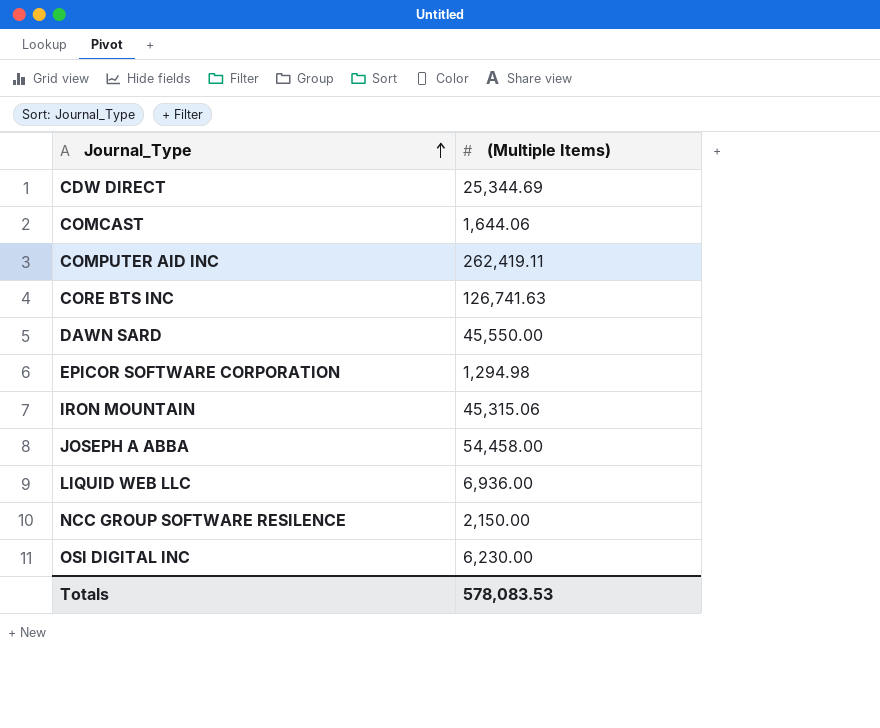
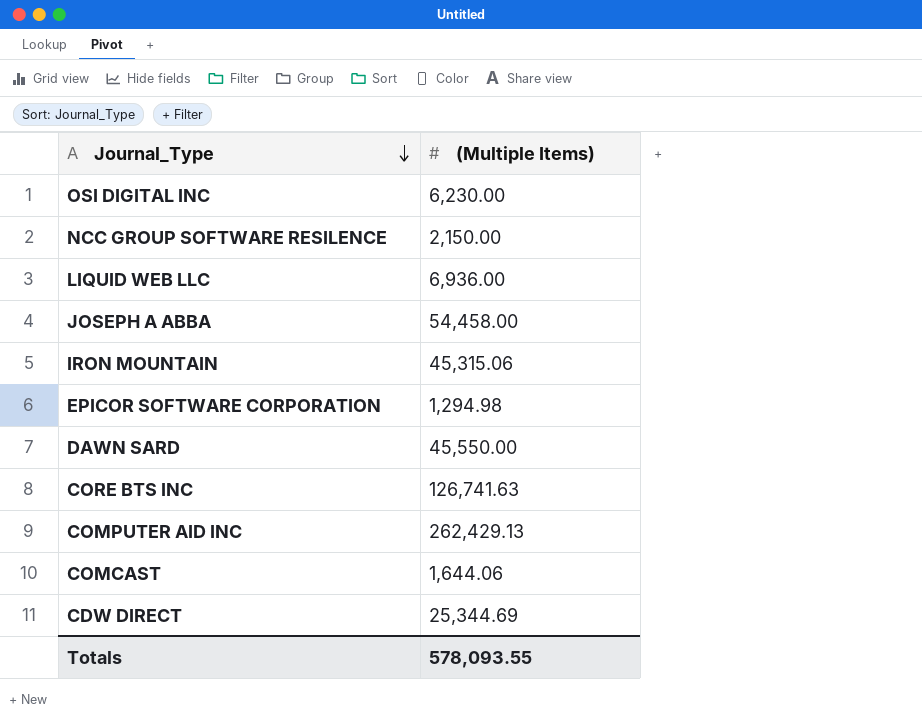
row order: Journal_Type ascending -> Journal_Type descending
COMPUTER AID INC | (Multiple Items): 262,419.11 -> 262,429.13
Totals | (Multiple Items): 578,083.53 -> 578,093.55

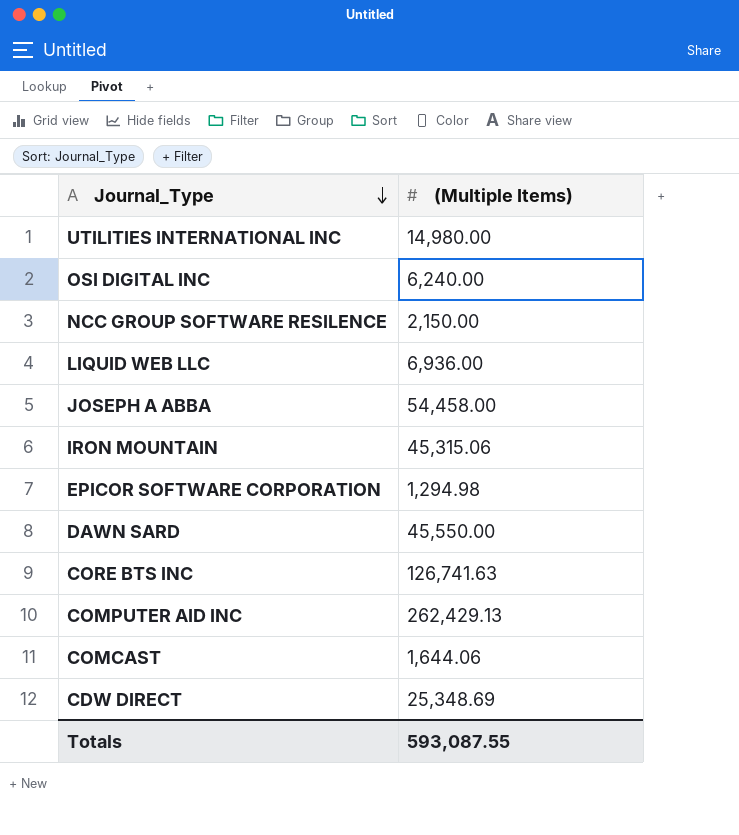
row UTILITIES INTERNATIONAL INC: none -> 14,980.00
OSI DIGITAL INC | (Multiple Items): 6,230.00 -> 6,240.00
CDW DIRECT | (Multiple Items): 25,344.69 -> 25,348.69
Totals | (Multiple Items): 578,093.55 -> 593,087.55

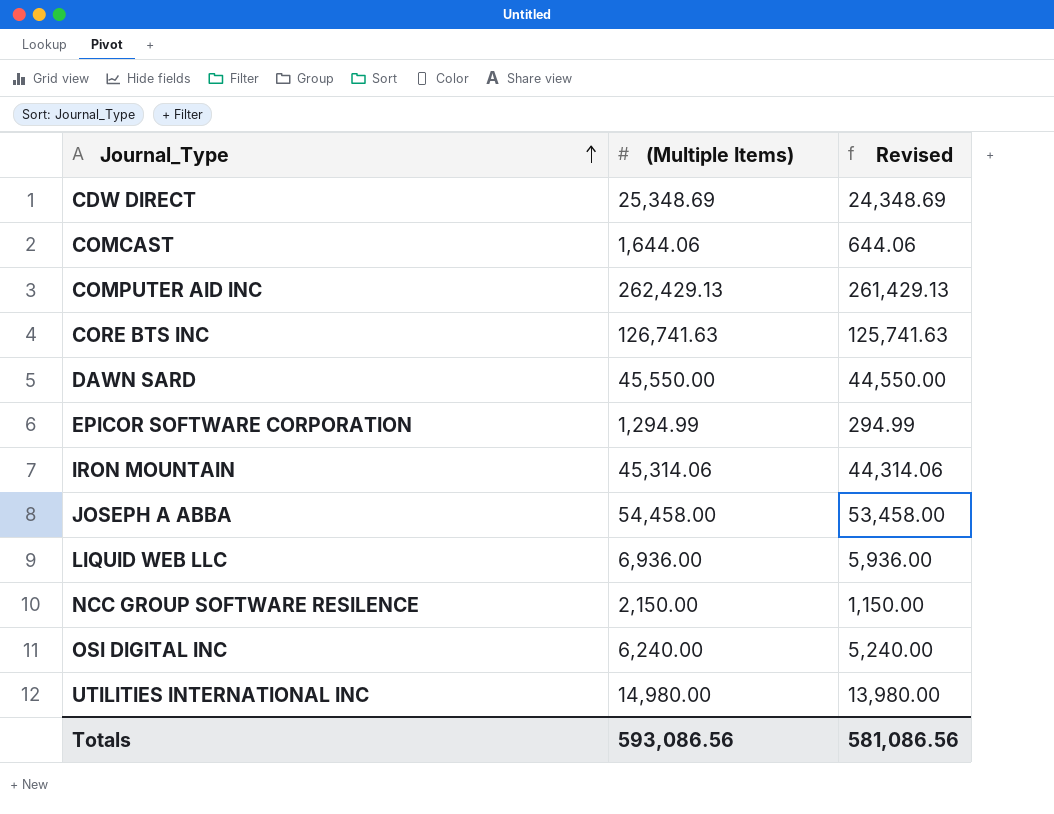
row order: Journal_Type descending -> Journal_Type ascending
column Revised | formula: none -> [(Multiple Items)] - 1000
EPICOR SOFTWARE CORPORATION | (Multiple Items): 1,294.98 -> 1,294.99
IRON MOUNTAIN | (Multiple Items): 45,315.06 -> 45,314.06
Totals | (Multiple Items): 593,087.55 -> 593,086.56

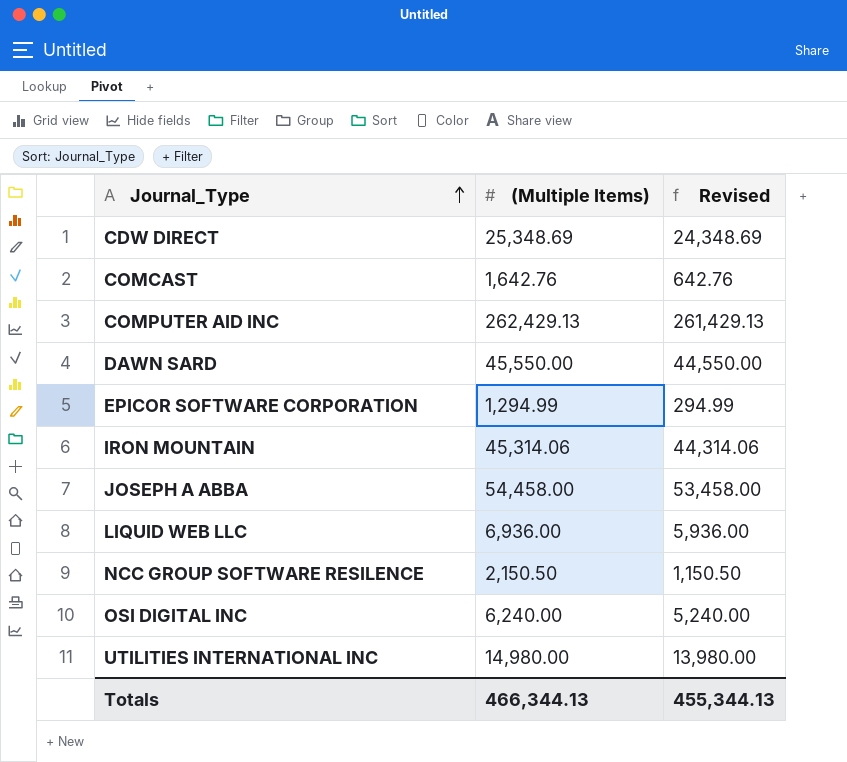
row CORE BTS INC: 126,741.63 | 125,741.63 -> none
COMCAST | (Multiple Items): 1,644.06 -> 1,642.76
COMCAST | Revised: 644.06 -> 642.76
NCC GROUP SOFTWARE RESILENCE | (Multiple Items): 2,150.00 -> 2,150.50
NCC GROUP SOFTWARE RESILENCE | Revised: 1,150.00 -> 1,150.50
Totals | (Multiple Items): 593,086.56 -> 466,344.13
Totals | Revised: 581,086.56 -> 455,344.13

